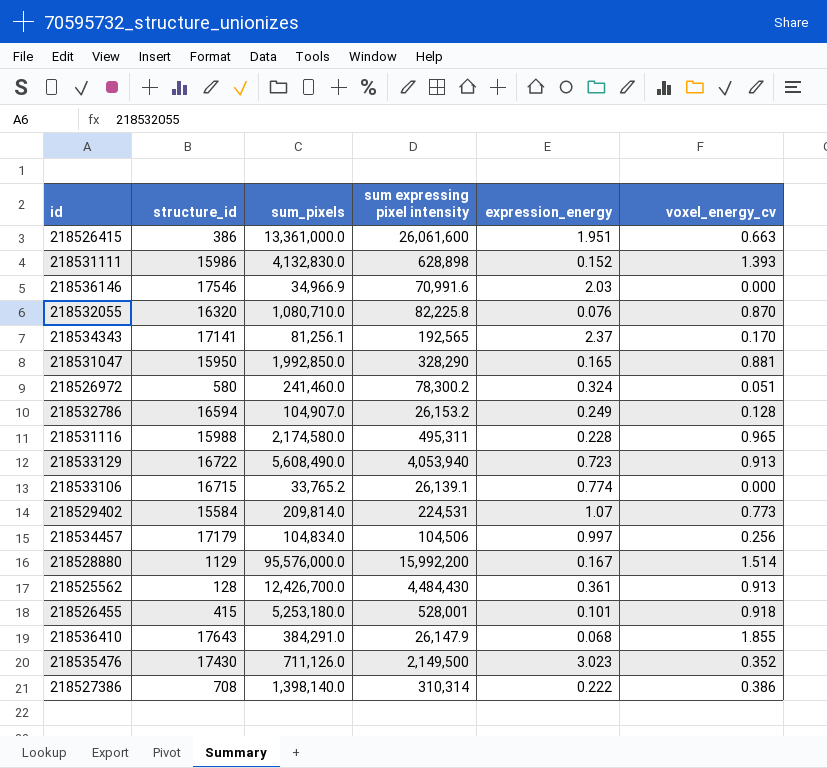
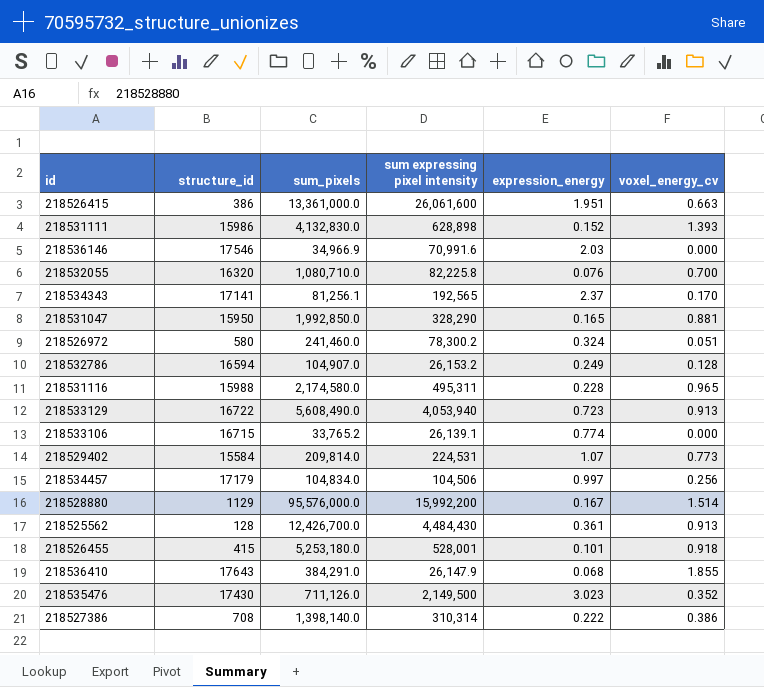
218532055 | voxel_energy_cv: 0.870 -> 0.700

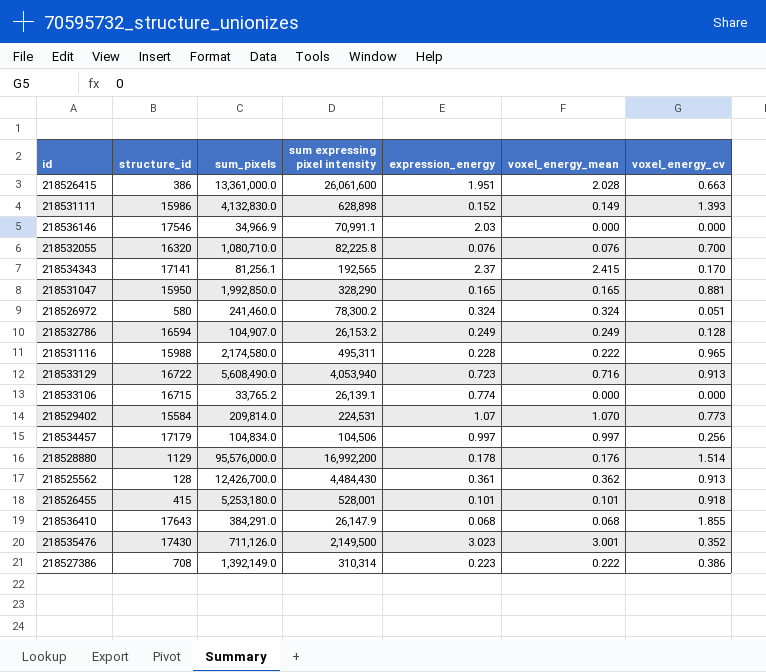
column voxel_energy_mean | position: none -> 6
218536146 | sum expressing pixel intensity: 70,991.6 -> 70,991.1
218528880 | sum expressing pixel intensity: 15,992,200 -> 16,992,200
218528880 | expression_energy: 0.167 -> 0.178
218527386 | sum_pixels: 1,398,140.0 -> 1,392,149.0
218527386 | expression_energy: 0.222 -> 0.223

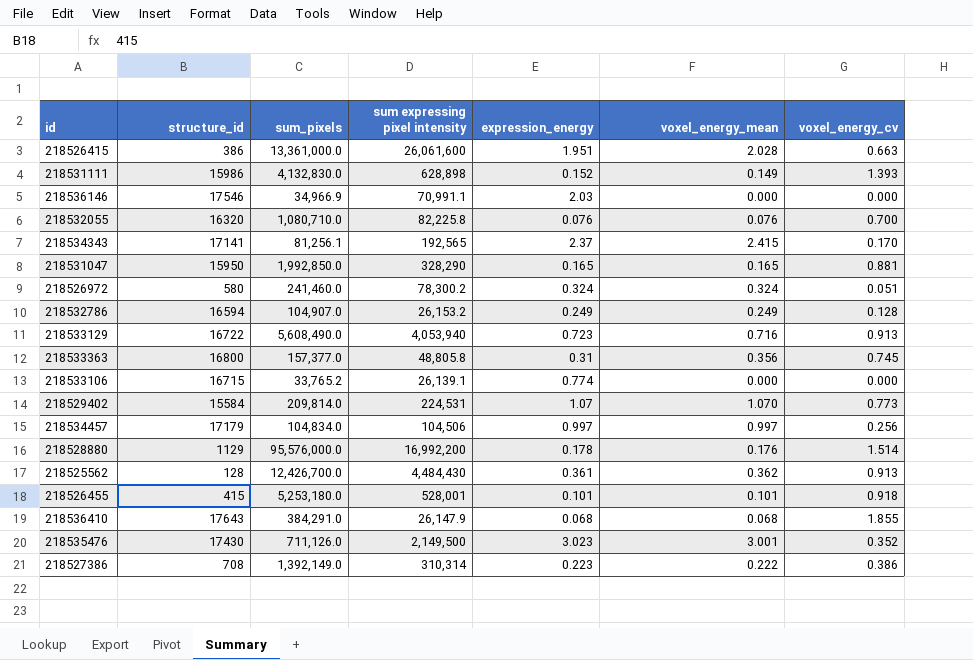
row 218531116: 15988 | 2,174,580.0 | 495,311 | 0.228 | 0.222 | 0.965 -> none
row 218533363: none -> 16800 | 157,377.0 | 48,805.8 | 0.31 | 0.356 | 0.745

